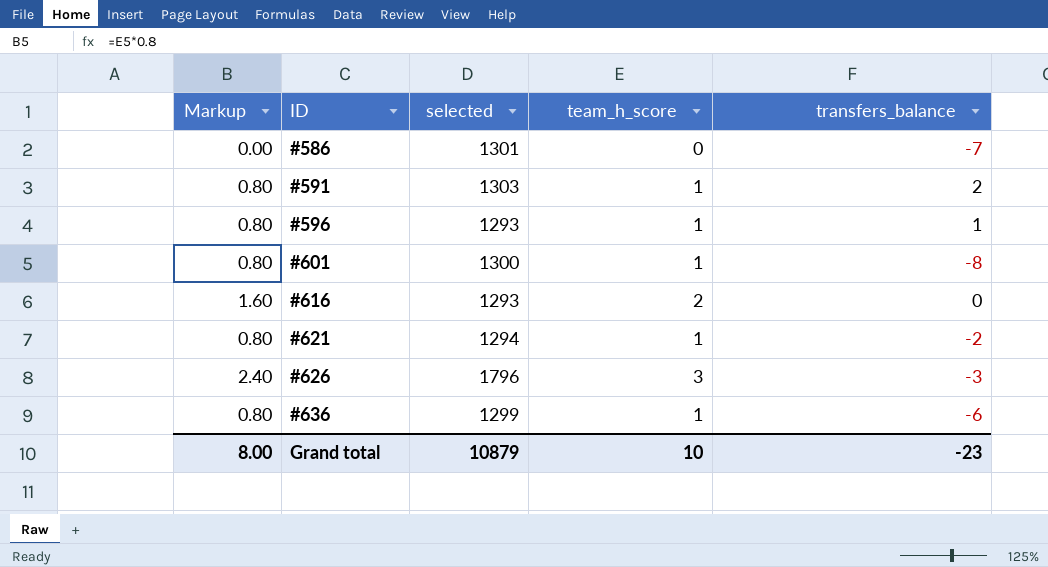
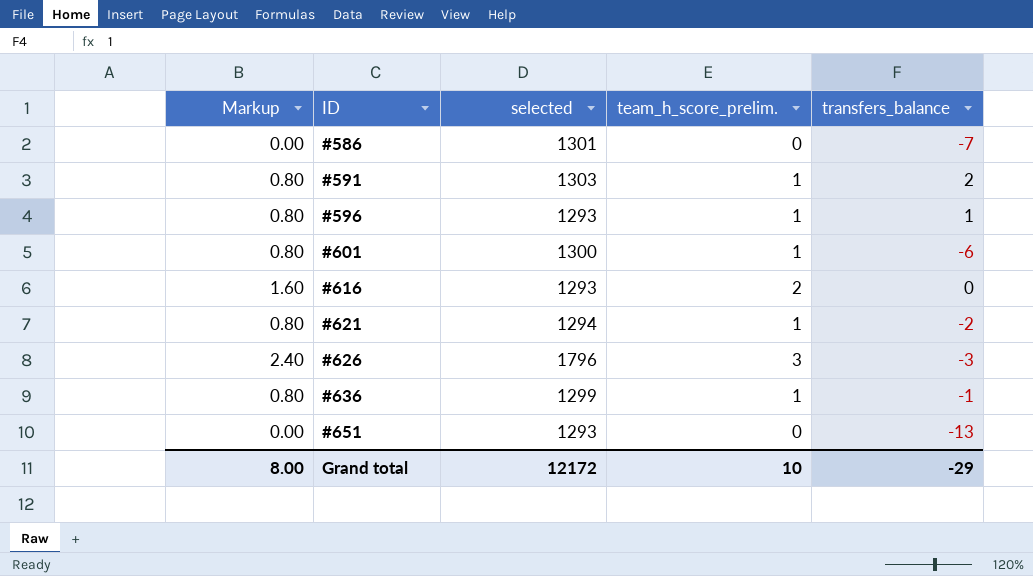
column name: team_h_score -> team_h_score_prelim.
#601 | transfers_balance: -8 -> -6
#636 | transfers_balance: -6 -> -1
row #651: none -> 0.00 | 1293 | 0 | -13
Grand total | selected: 10879 -> 12172
Grand total | transfers_balance: -23 -> -29

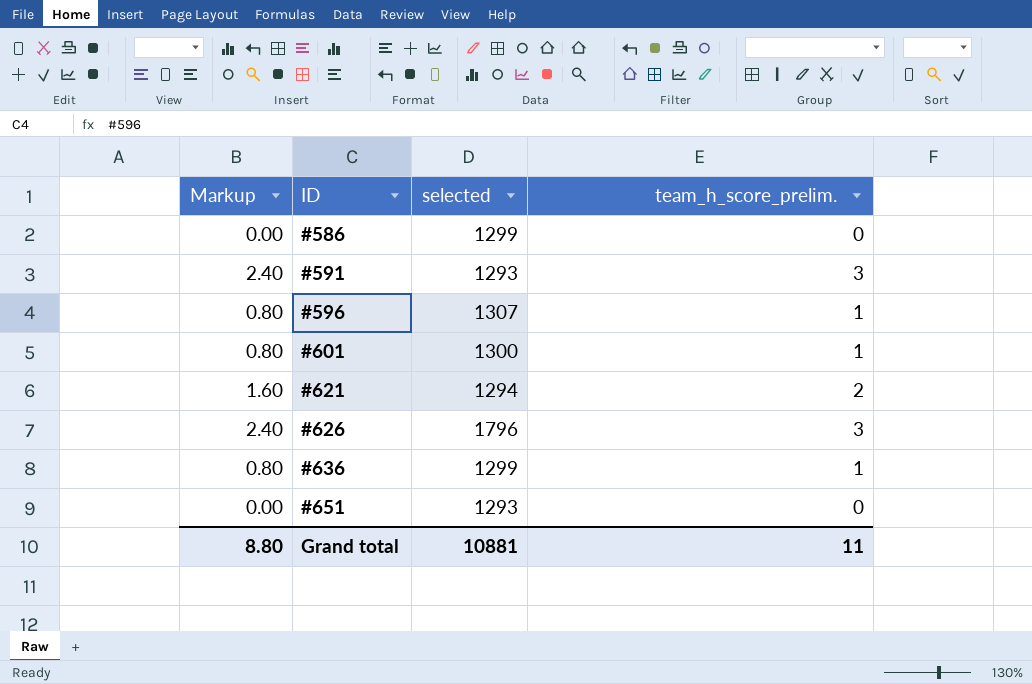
column transfers_balance | position: 5 -> none
row #616: 1.60 | 1293 | 2 | 0 -> none
#586 | selected: 1301 -> 1299
#591 | Markup: 0.80 -> 2.40
#591 | selected: 1303 -> 1293
#591 | team_h_score_prelim.: 1 -> 3
#596 | selected: 1293 -> 1307
#621 | Markup: 0.80 -> 1.60
#621 | team_h_score_prelim.: 1 -> 2
Grand total | Markup: 8.00 -> 8.80
Grand total | selected: 12172 -> 10881
Grand total | team_h_score_prelim.: 10 -> 11

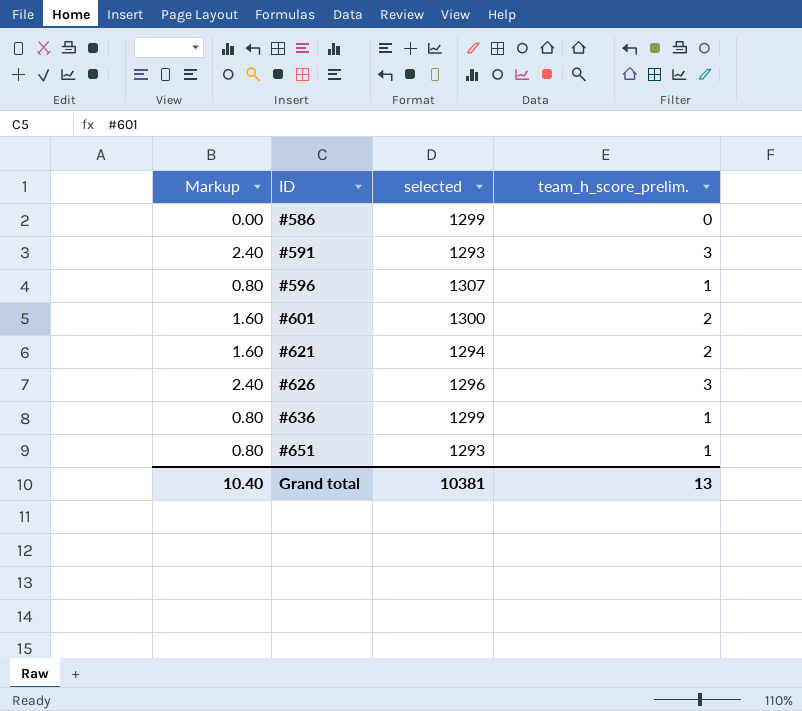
#601 | Markup: 0.80 -> 1.60
#601 | team_h_score_prelim.: 1 -> 2
#626 | selected: 1796 -> 1296
#651 | Markup: 0.00 -> 0.80
#651 | team_h_score_prelim.: 0 -> 1
Grand total | Markup: 8.80 -> 10.40
Grand total | selected: 10881 -> 10381
Grand total | team_h_score_prelim.: 11 -> 13

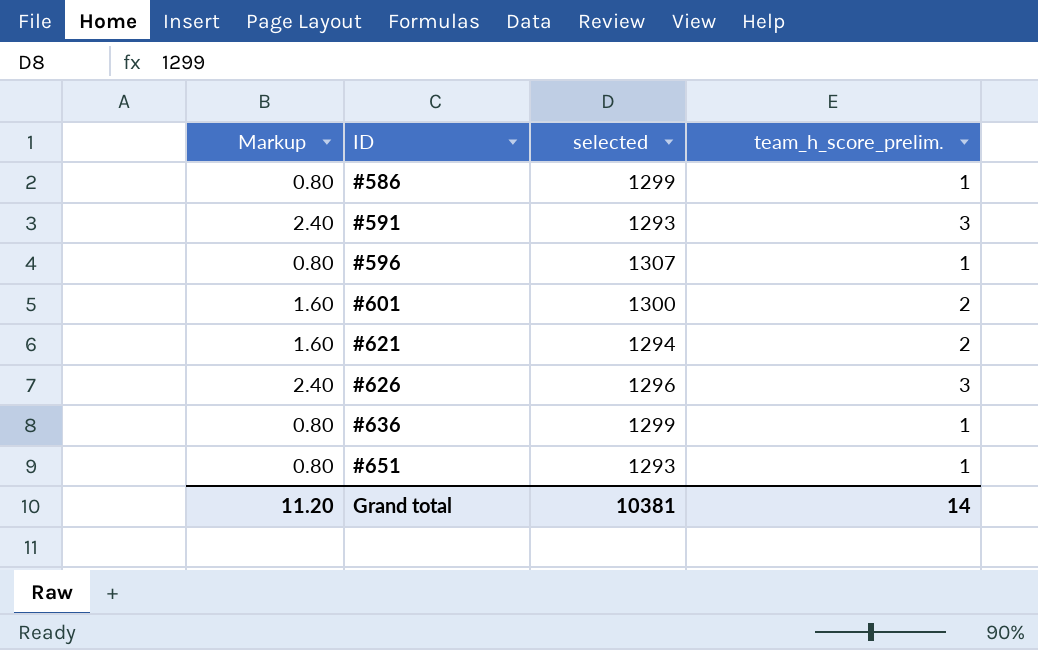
#586 | Markup: 0.00 -> 0.80
#586 | team_h_score_prelim.: 0 -> 1
Grand total | Markup: 10.40 -> 11.20
Grand total | team_h_score_prelim.: 13 -> 14

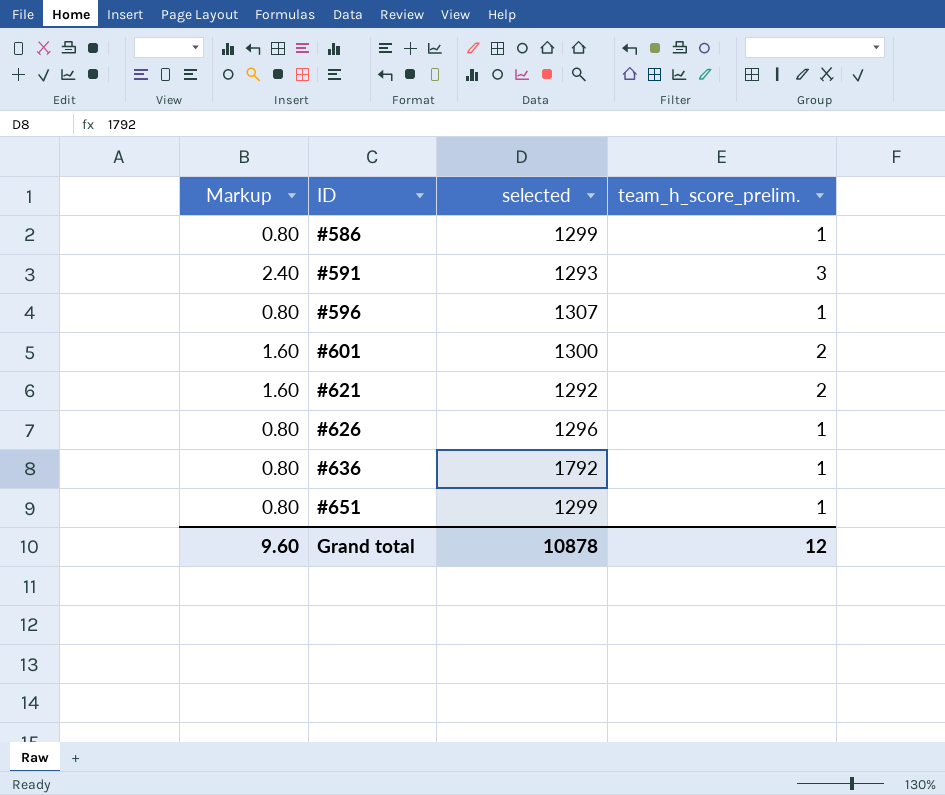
#621 | selected: 1294 -> 1292
#626 | Markup: 2.40 -> 0.80
#626 | team_h_score_prelim.: 3 -> 1
#636 | selected: 1299 -> 1792
#651 | selected: 1293 -> 1299
Grand total | Markup: 11.20 -> 9.60
Grand total | selected: 10381 -> 10878
Grand total | team_h_score_prelim.: 14 -> 12

